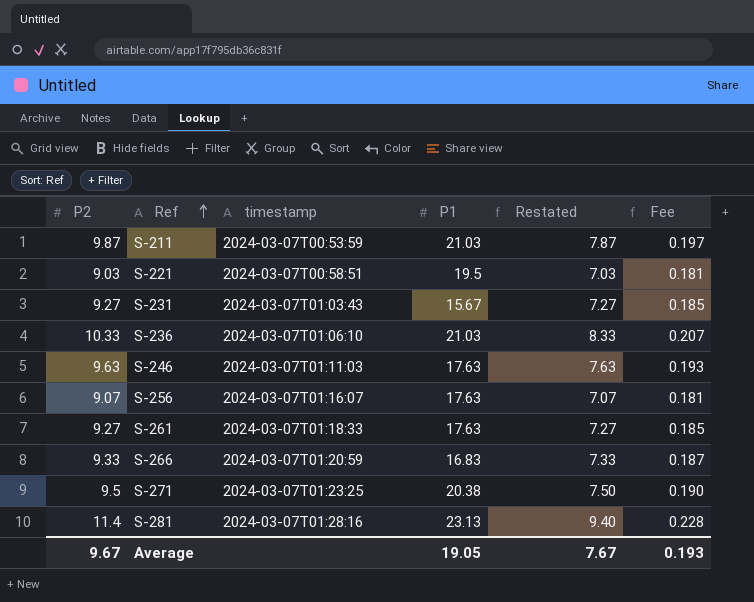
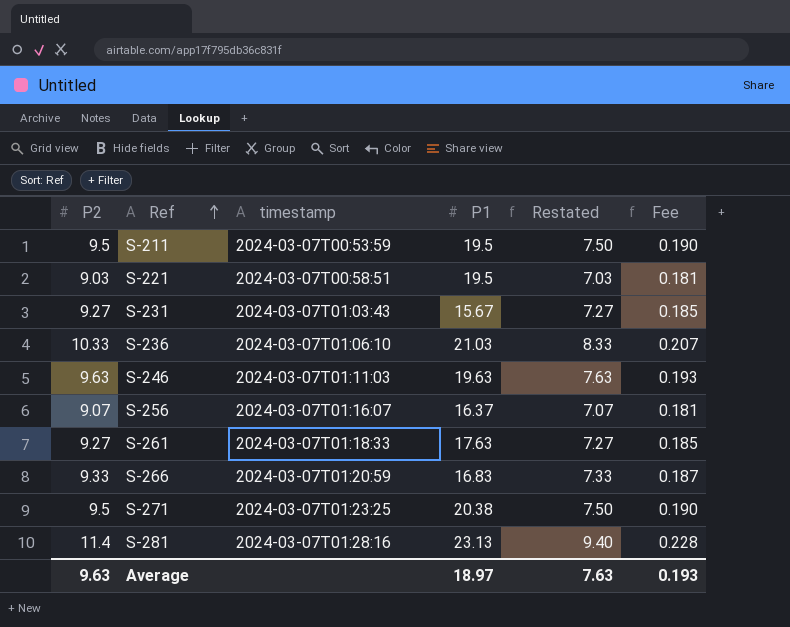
S-211 | P2: 9.87 -> 9.5
S-211 | P1: 21.03 -> 19.5
S-211 | Restated: 7.87 -> 7.50
S-211 | Fee: 0.197 -> 0.190
S-246 | P1: 17.63 -> 19.63
S-256 | P1: 17.63 -> 16.37
Average | P2: 9.67 -> 9.63
Average | P1: 19.05 -> 18.97
Average | Restated: 7.67 -> 7.63

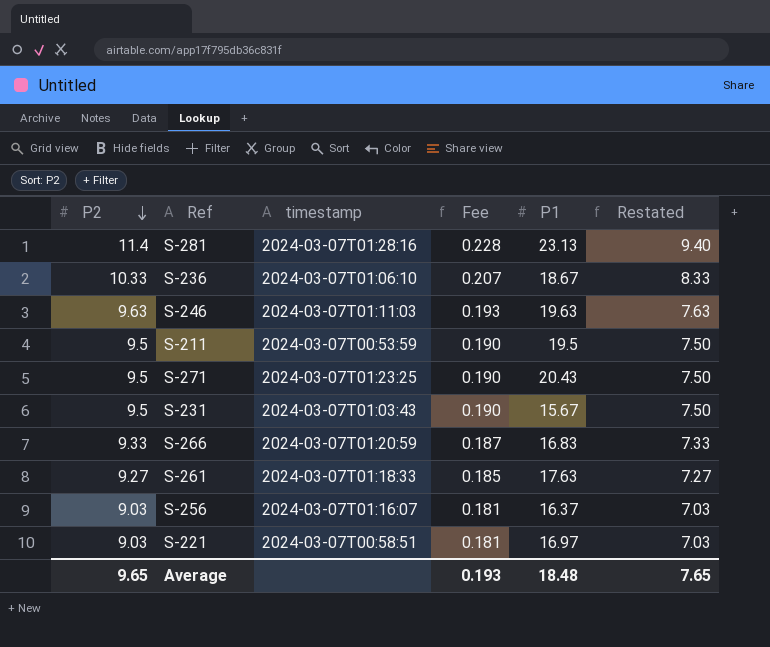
row order: Ref ascending -> P2 descending
column Fee | position: 6 -> 4
S-236 | P1: 21.03 -> 18.67
S-271 | P1: 20.38 -> 20.43
S-231 | P2: 9.27 -> 9.5
S-231 | Fee: 0.185 -> 0.190
S-231 | Restated: 7.27 -> 7.50
S-256 | P2: 9.07 -> 9.03
S-256 | Restated: 7.07 -> 7.03
S-221 | P1: 19.5 -> 16.97
Average | P2: 9.63 -> 9.65
Average | P1: 18.97 -> 18.48
Average | Restated: 7.63 -> 7.65

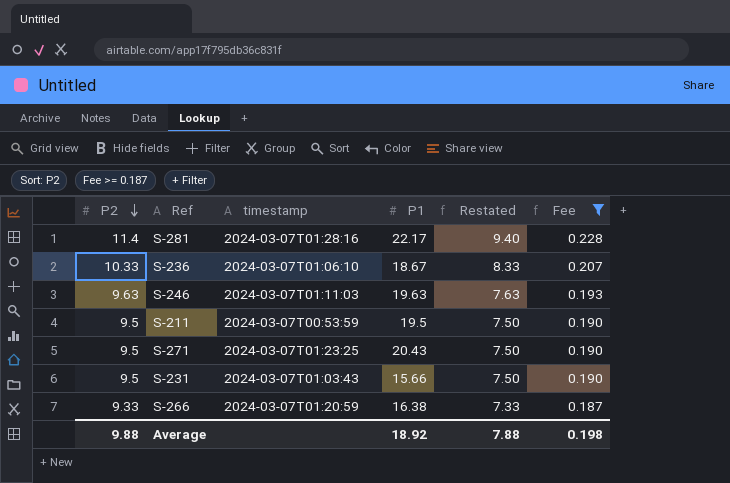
filter: none -> Fee >= 0.187
column Fee | position: 4 -> 6
S-281 | P1: 23.13 -> 22.17
S-231 | P1: 15.67 -> 15.66
S-266 | P1: 16.83 -> 16.38
Average | P2: 9.65 -> 9.88
Average | P1: 18.48 -> 18.92
Average | Restated: 7.65 -> 7.88
Average | Fee: 0.193 -> 0.198

